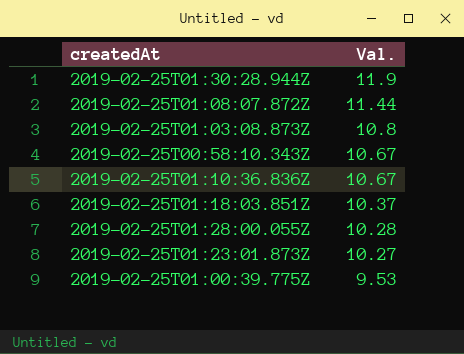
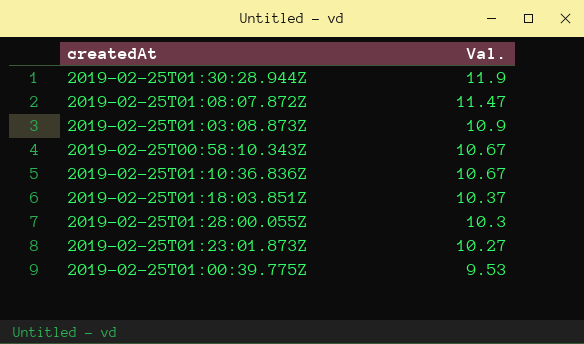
2019-02-25T01:08:07.872Z | Val.: 11.44 -> 11.47
2019-02-25T01:03:08.873Z | Val.: 10.8 -> 10.9
2019-02-25T01:28:00.055Z | Val.: 10.28 -> 10.3

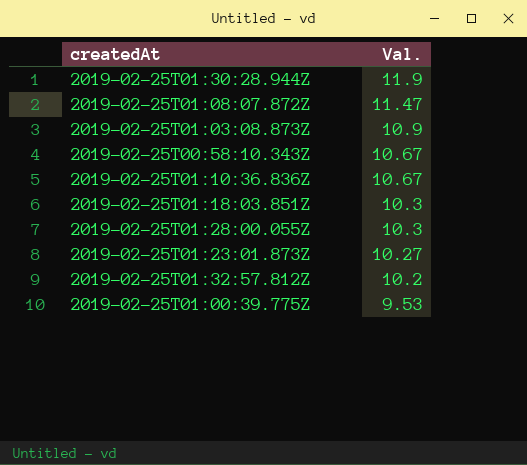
2019-02-25T01:18:03.851Z | Val.: 10.37 -> 10.3
row 2019-02-25T01:32:57.812Z: none -> 10.2

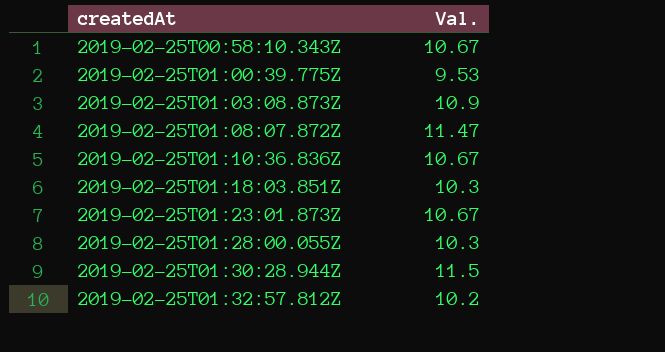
row order: Val. descending -> createdAt ascending
2019-02-25T01:23:01.873Z | Val.: 10.27 -> 10.67
2019-02-25T01:30:28.944Z | Val.: 11.9 -> 11.5

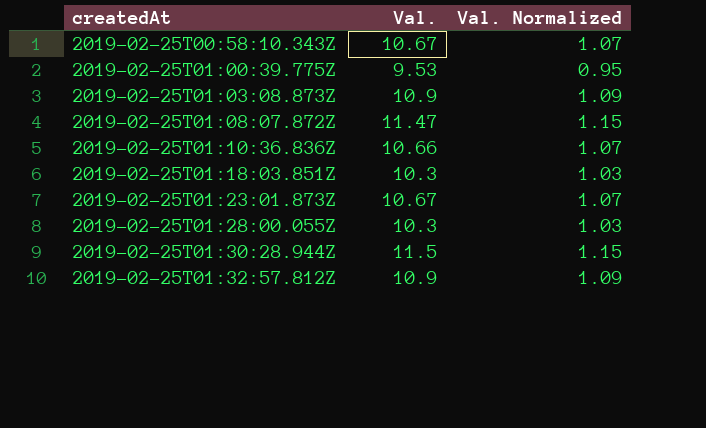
column Val. Normalized | formula: none -> [Val.] * 0.1
2019-02-25T01:10:36.836Z | Val.: 10.67 -> 10.66
2019-02-25T01:32:57.812Z | Val.: 10.2 -> 10.9

